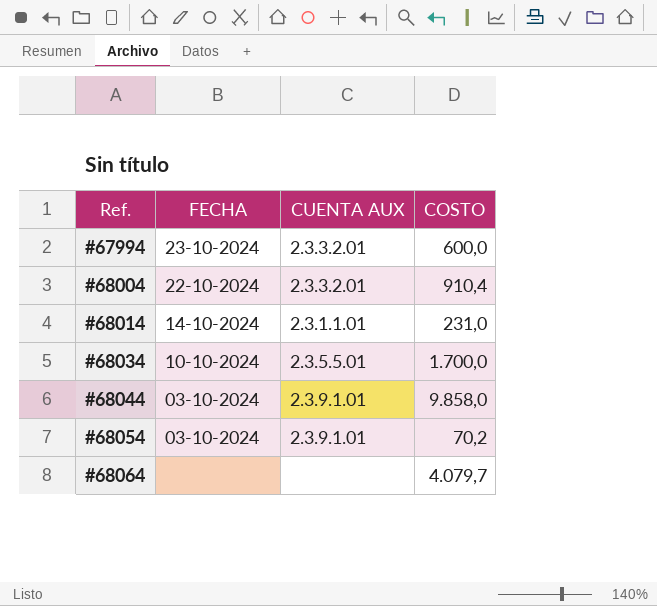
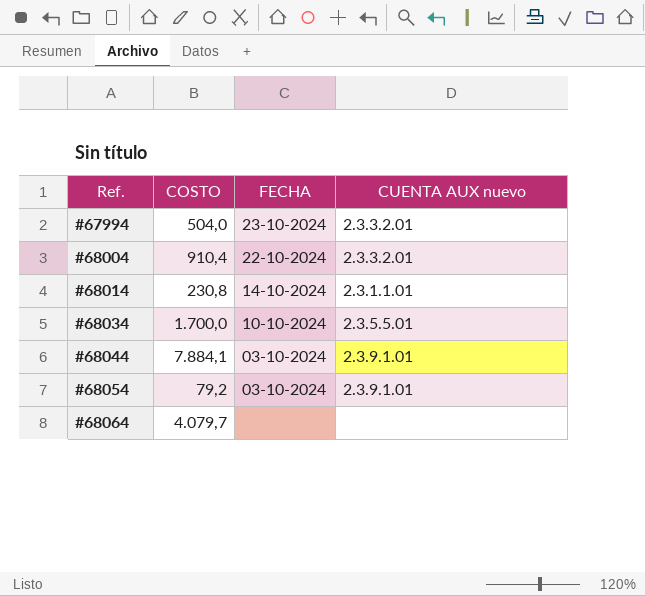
column COSTO | position: 4 -> 2
column name: CUENTA AUX -> CUENTA AUX nuevo
#67994 | COSTO: 600,0 -> 504,0
#68014 | COSTO: 231,0 -> 230,8
#68044 | COSTO: 9.858,0 -> 7.884,1
#68054 | COSTO: 70,2 -> 79,2

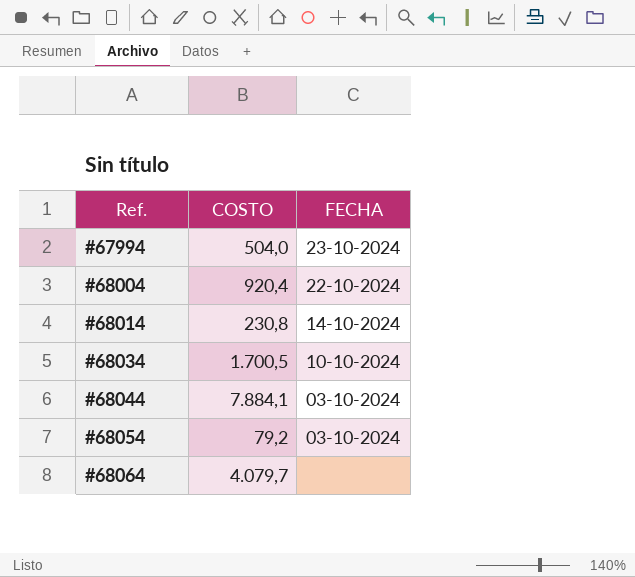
column CUENTA AUX nuevo | position: 4 -> none
#68004 | COSTO: 910,4 -> 920,4
#68034 | COSTO: 1.700,0 -> 1.700,5

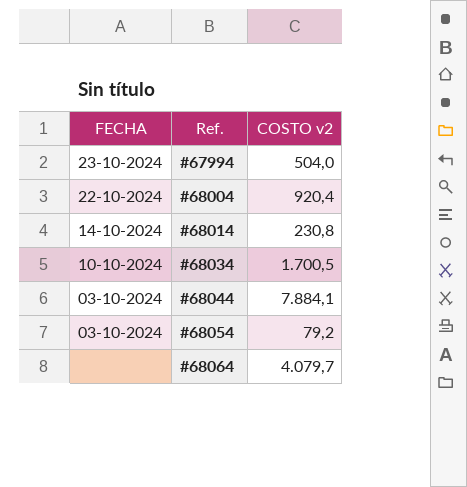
column FECHA | position: 3 -> 1
column name: COSTO -> COSTO v2

